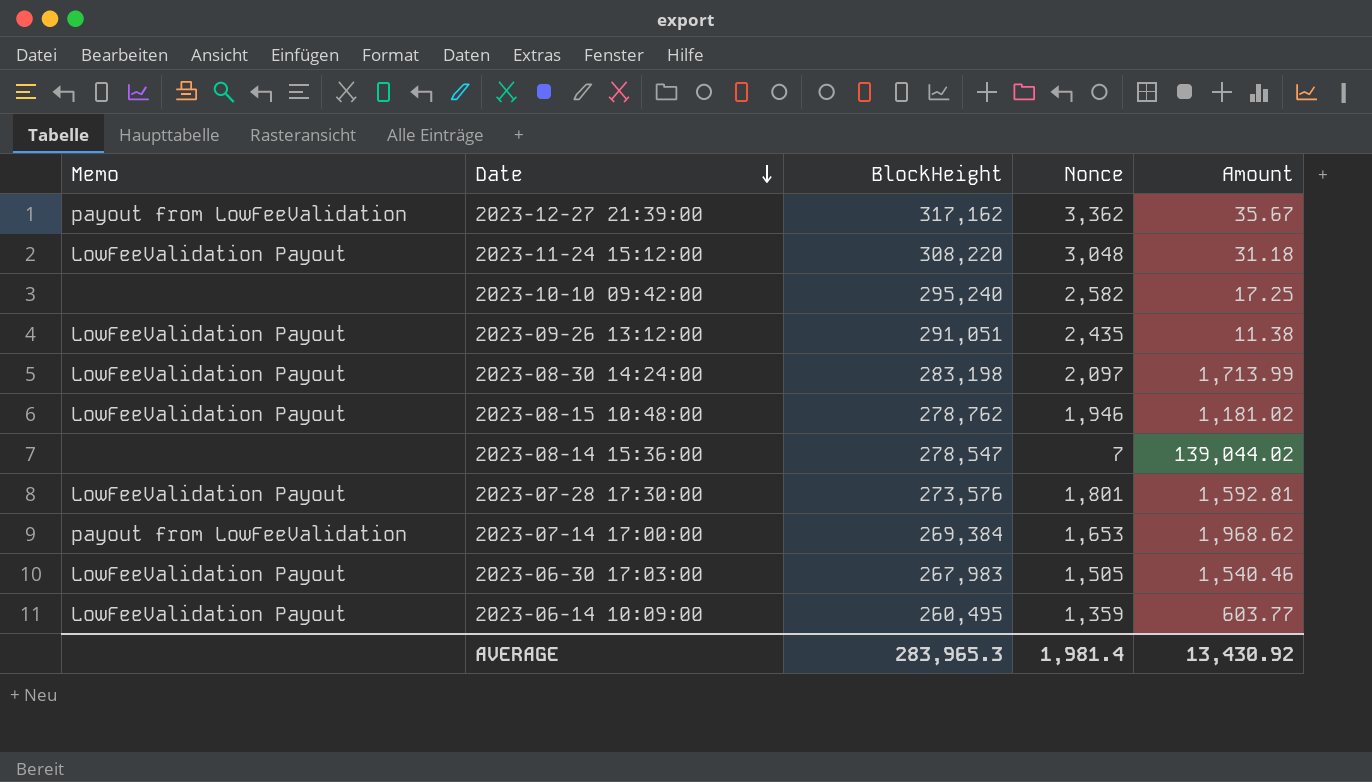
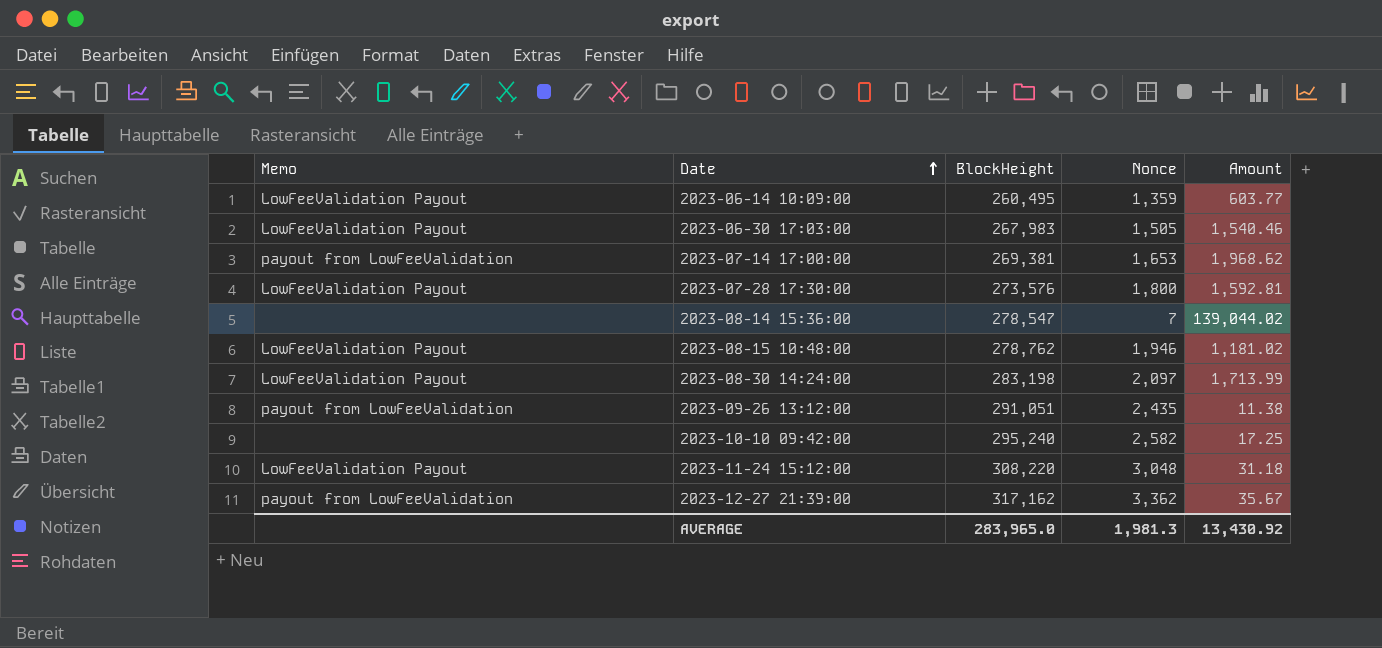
row order: Date descending -> Date ascending
2023-07-14 17:00:00 | BlockHeight: 269,384 -> 269,381
2023-07-28 17:30:00 | Nonce: 1,801 -> 1,800
2023-09-26 13:12:00 | Memo: LowFeeValidation Payout -> payout from LowFeeValidation
AVERAGE | BlockHeight: 283,965.3 -> 283,965.0
AVERAGE | Nonce: 1,981.4 -> 1,981.3

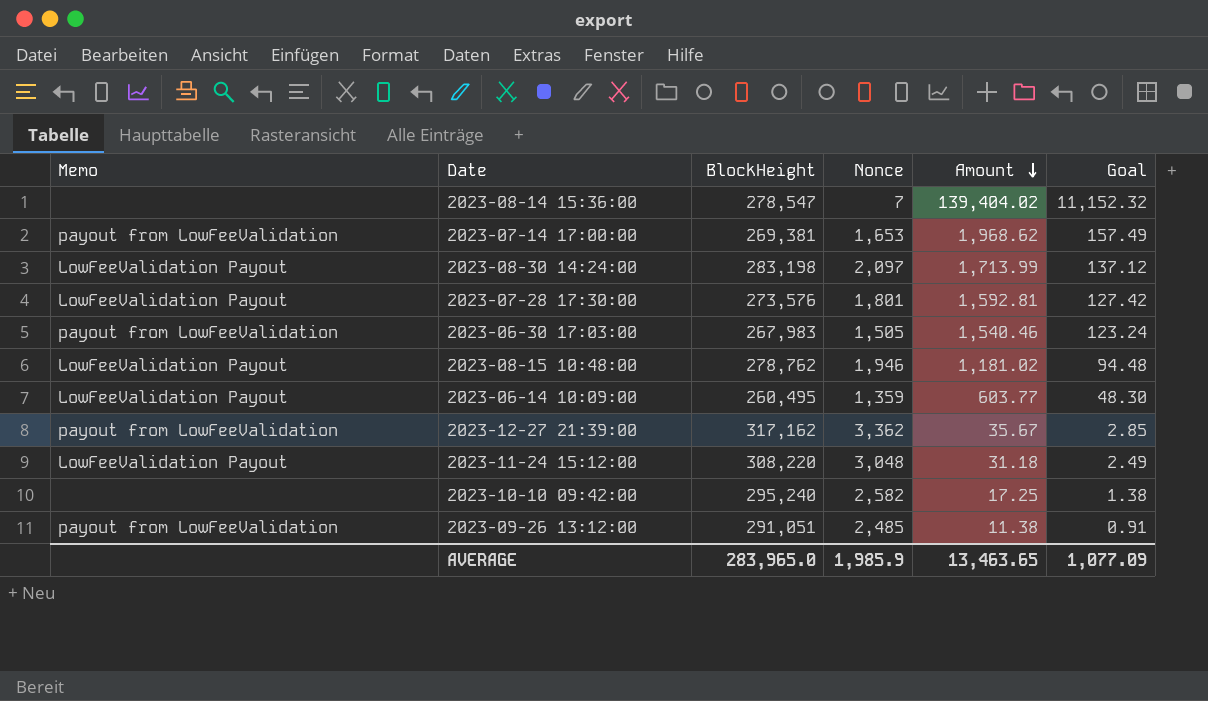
row order: Date ascending -> Amount descending
column Goal | formula: none -> [Amount] * 0.08
2023-08-14 15:36:00 | Amount: 139,044.02 -> 139,404.02
2023-07-28 17:30:00 | Nonce: 1,800 -> 1,801
2023-06-30 17:03:00 | Memo: LowFeeValidation Payout -> payout from LowFeeValidation
2023-09-26 13:12:00 | Nonce: 2,435 -> 2,485
AVERAGE | Nonce: 1,981.3 -> 1,985.9
AVERAGE | Amount: 13,430.92 -> 13,463.65

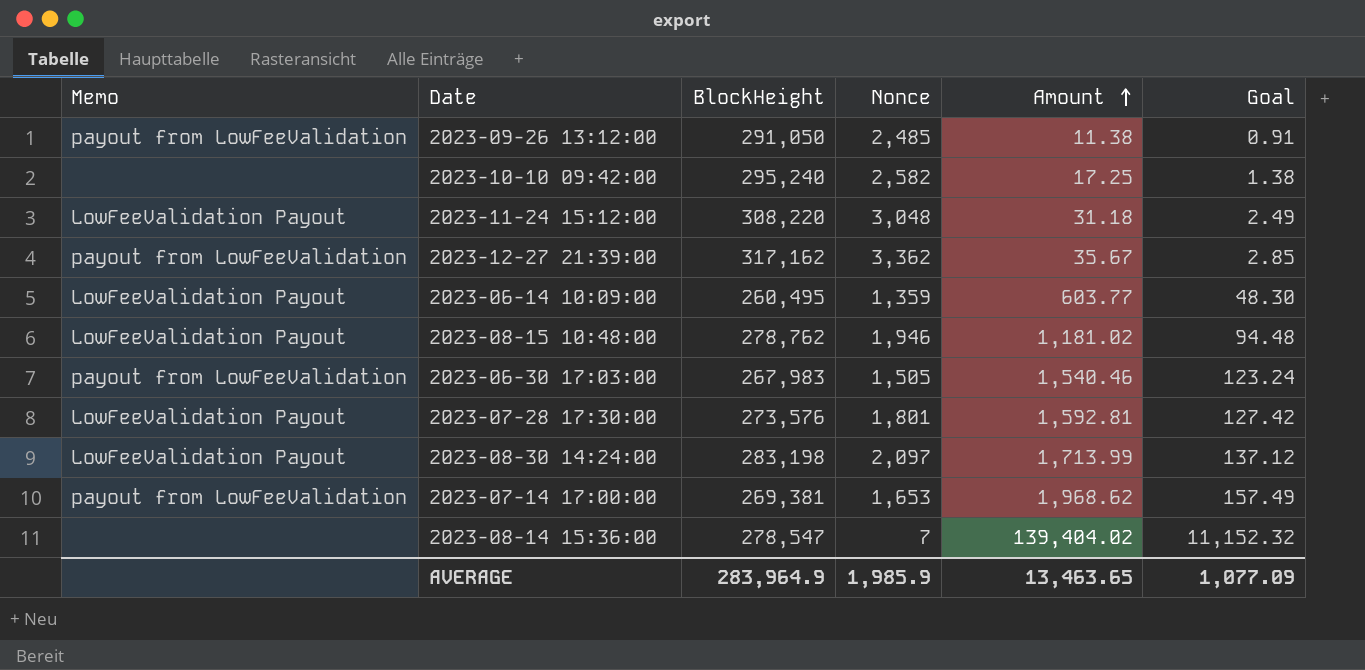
row order: Amount descending -> Amount ascending
2023-09-26 13:12:00 | BlockHeight: 291,051 -> 291,050
AVERAGE | BlockHeight: 283,965.0 -> 283,964.9

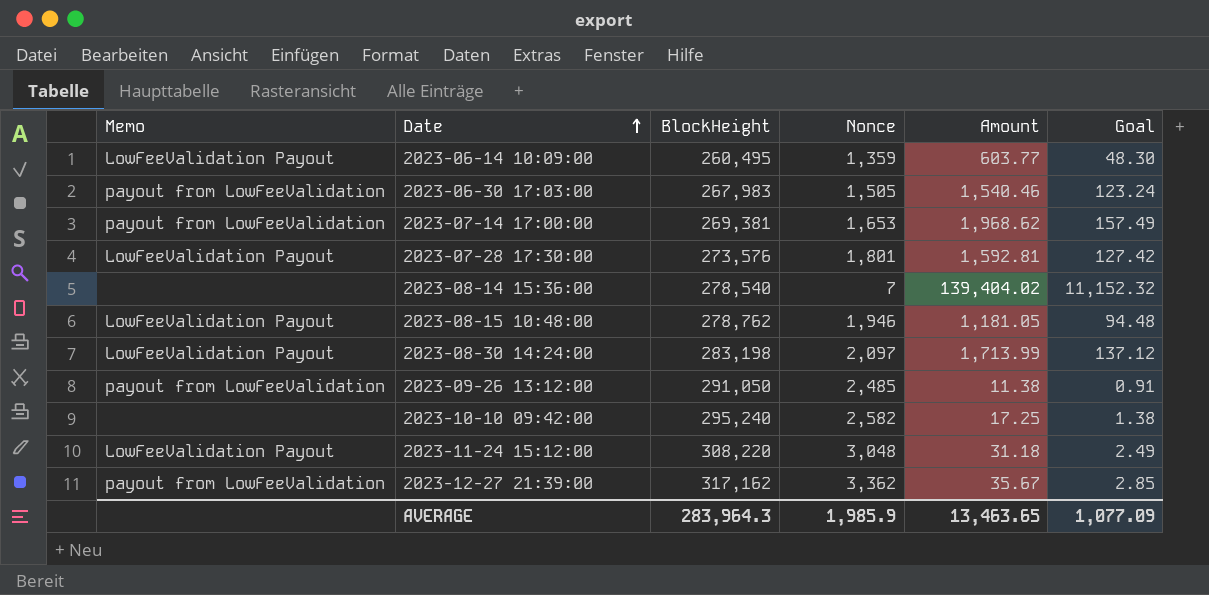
row order: Amount ascending -> Date ascending
2023-08-14 15:36:00 | BlockHeight: 278,547 -> 278,540
2023-08-15 10:48:00 | Amount: 1,181.02 -> 1,181.05
AVERAGE | BlockHeight: 283,964.9 -> 283,964.3

